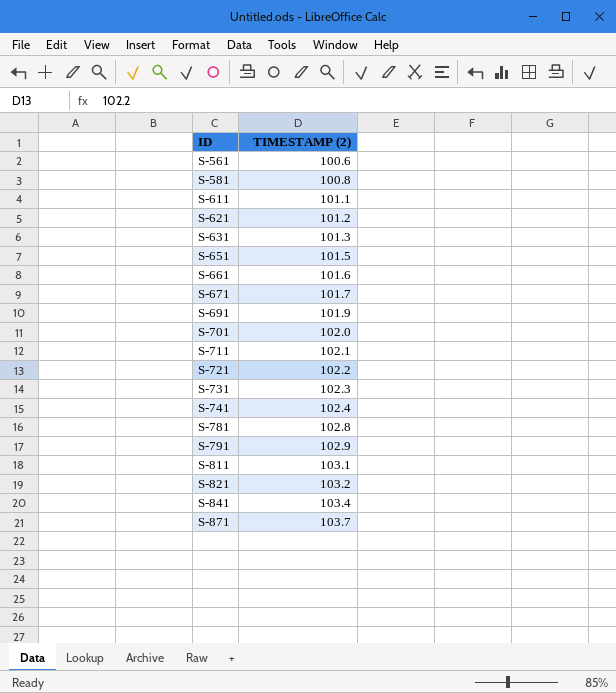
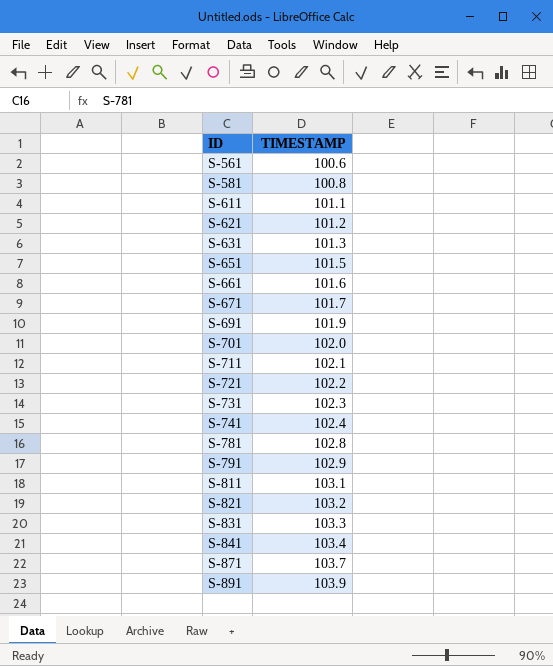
column name: TIMESTAMP (2) -> TIMESTAMP
row S-831: none -> 103.3
row S-891: none -> 103.9

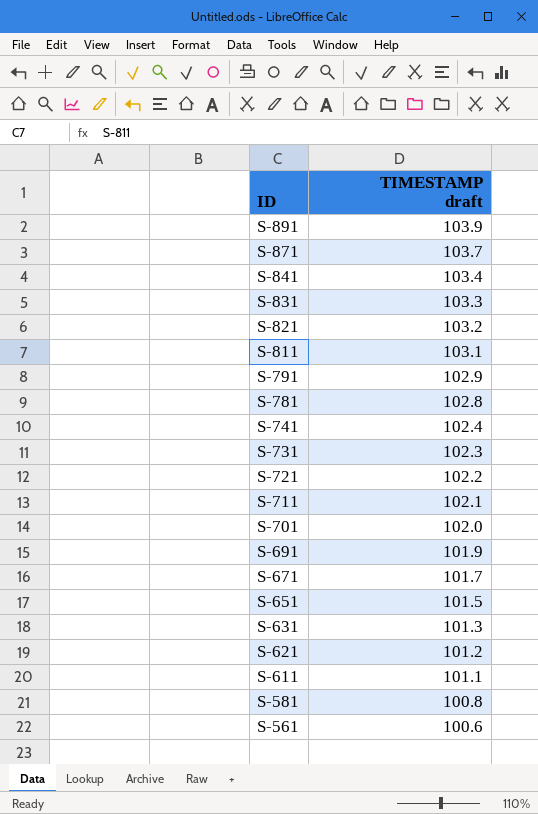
row order: ID ascending -> ID descending
column name: TIMESTAMP -> TIMESTAMP draft
row S-661: 101.6 -> none

